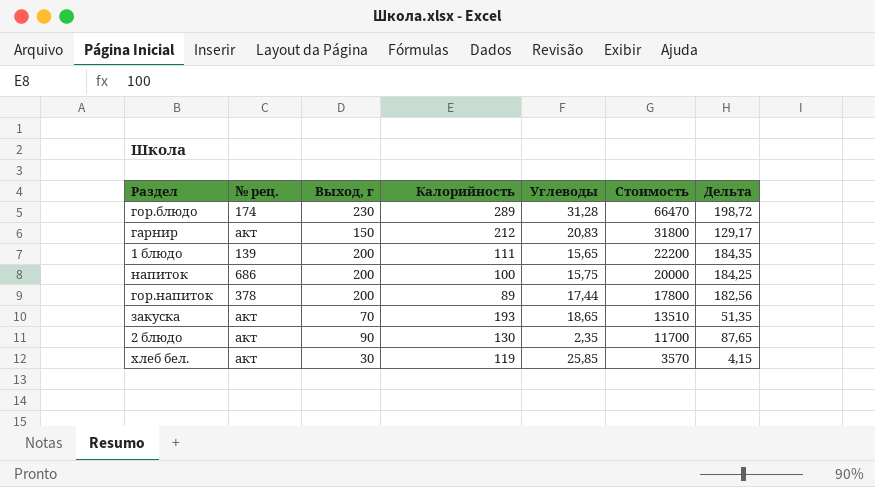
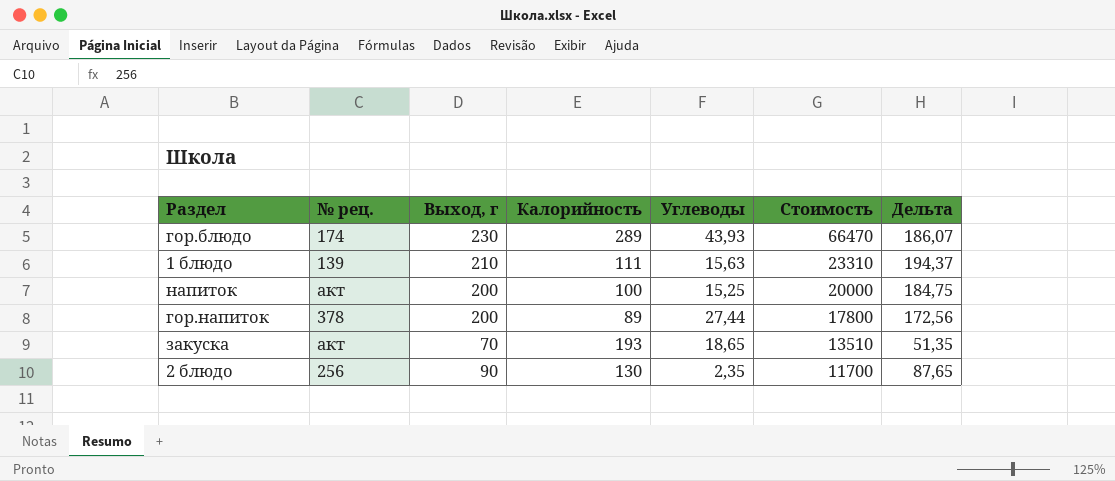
row гарнир: акт | 150 | 212 | 20,83 | 31800 | 129,17 -> none
row хлеб бел.: акт | 30 | 119 | 25,85 | 3570 | 4,15 -> none
гор.блюдо | Углеводы: 31,28 -> 43,93
гор.блюдо | Дельта: 198,72 -> 186,07
1 блюдо | Выход, г: 200 -> 210
1 блюдо | Углеводы: 15,65 -> 15,63
1 блюдо | Стоимость: 22200 -> 23310
1 блюдо | Дельта: 184,35 -> 194,37
напиток | № рец.: 686 -> акт
напиток | Углеводы: 15,75 -> 15,25
напиток | Дельта: 184,25 -> 184,75
гор.напиток | Углеводы: 17,44 -> 27,44
гор.напиток | Дельта: 182,56 -> 172,56
2 блюдо | № рец.: акт -> 256

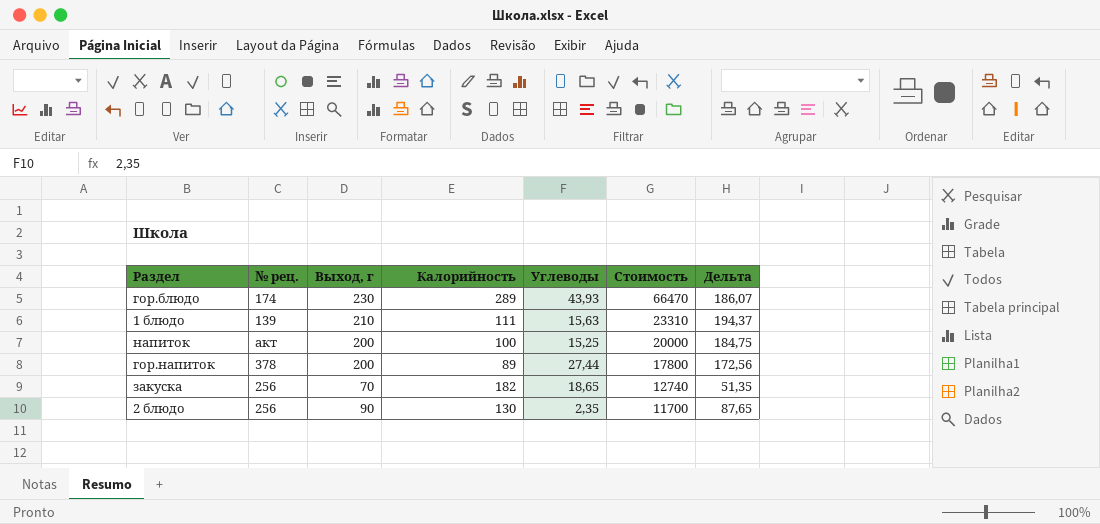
закуска | № рец.: акт -> 256
закуска | Калорийность: 193 -> 182
закуска | Стоимость: 13510 -> 12740

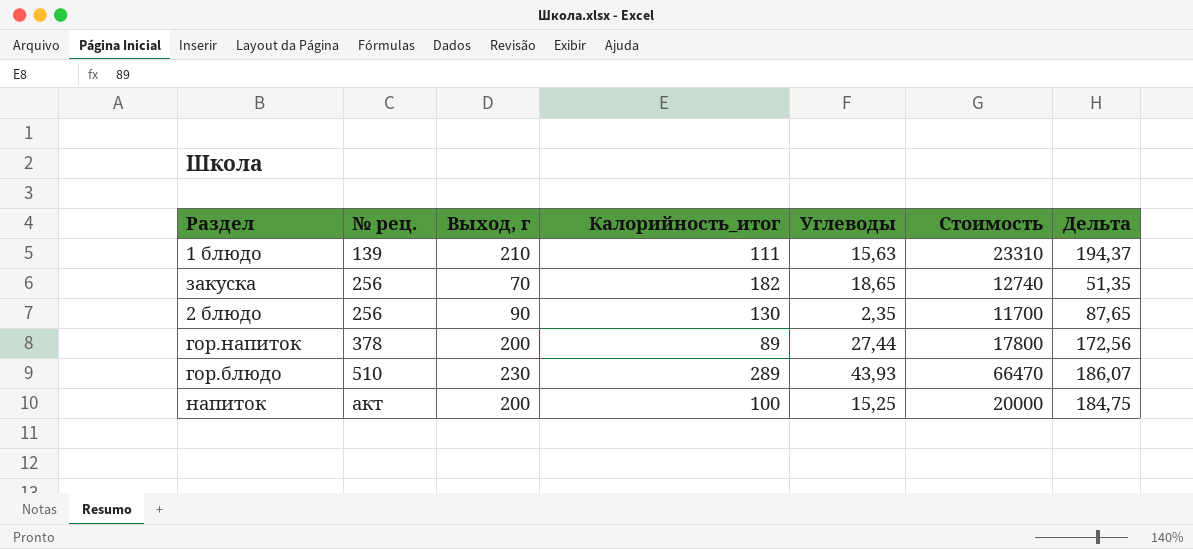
row order: Стоимость descending -> № рец. ascending
column name: Калорийность -> Калорийность_итог
гор.блюдо | № рец.: 174 -> 510

